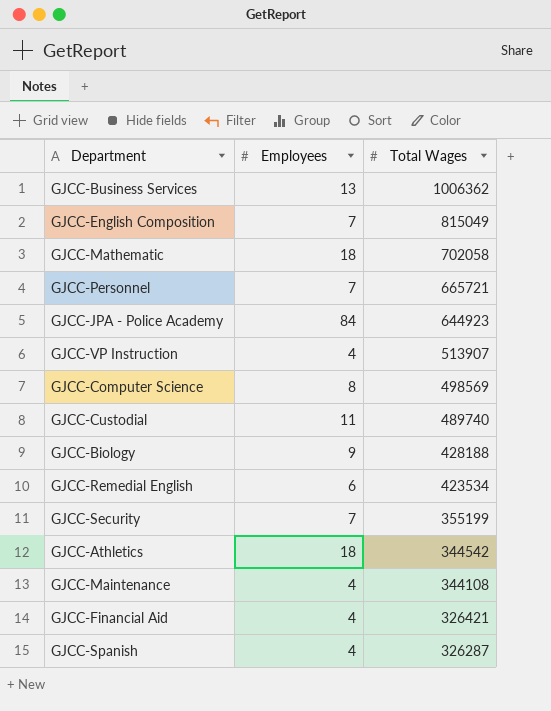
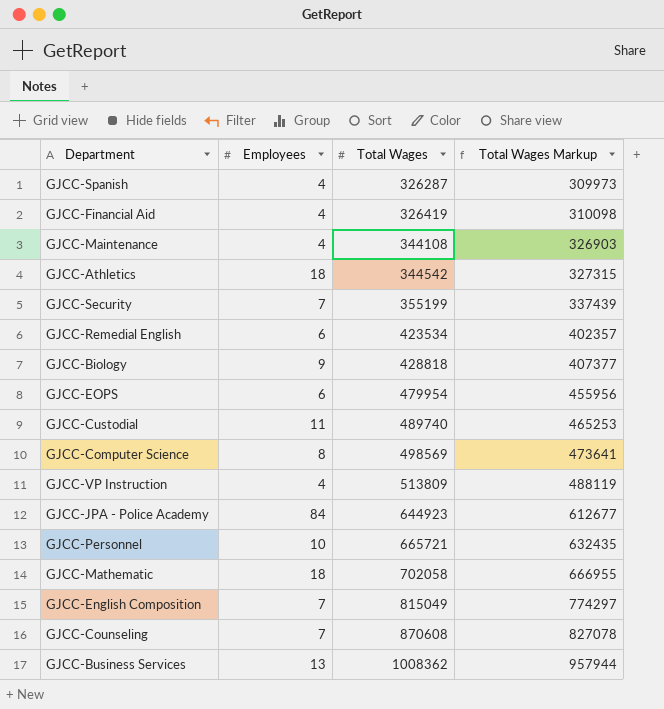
row order: Total Wages descending -> Total Wages ascending
column Total Wages Markup | formula: none -> [Total Wages] * 0.95
GJCC-Financial Aid | Total Wages: 326421 -> 326419
GJCC-Biology | Total Wages: 428188 -> 428818
row GJCC-EOPS: none -> 6 | 479954 | 455956
GJCC-VP Instruction | Total Wages: 513907 -> 513809
GJCC-Personnel | Employees: 7 -> 10
row GJCC-Counseling: none -> 7 | 870608 | 827078
GJCC-Business Services | Total Wages: 1006362 -> 1008362

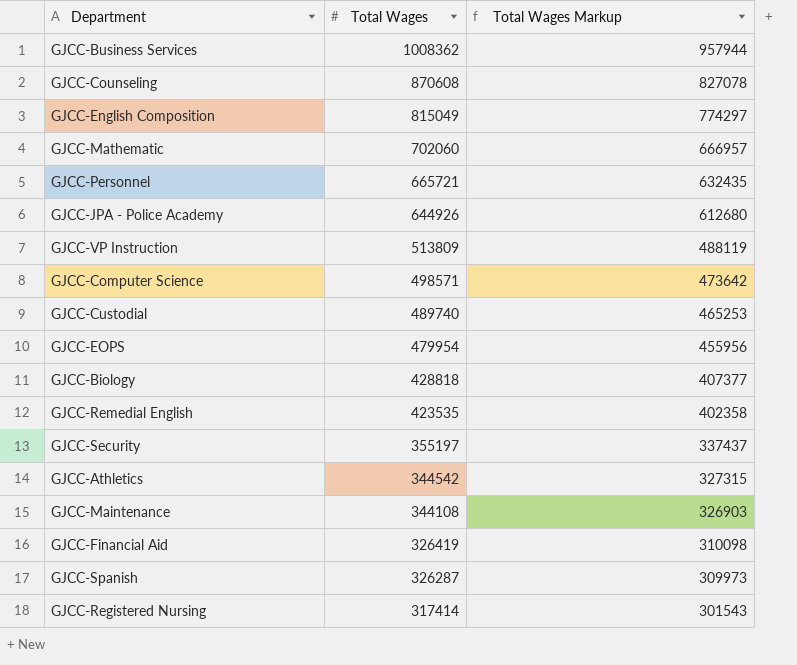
row order: Total Wages ascending -> Total Wages descending
column Employees | position: 2 -> none
GJCC-Mathematic | Total Wages: 702058 -> 702060
GJCC-Mathematic | Total Wages Markup: 666955 -> 666957
GJCC-JPA - Police Academy | Total Wages: 644923 -> 644926
GJCC-JPA - Police Academy | Total Wages Markup: 612677 -> 612680
GJCC-Computer Science | Total Wages: 498569 -> 498571
GJCC-Computer Science | Total Wages Markup: 473641 -> 473642
GJCC-Remedial English | Total Wages: 423534 -> 423535
GJCC-Remedial English | Total Wages Markup: 402357 -> 402358
GJCC-Security | Total Wages: 355199 -> 355197
GJCC-Security | Total Wages Markup: 337439 -> 337437
row GJCC-Registered Nursing: none -> 317414 | 301543

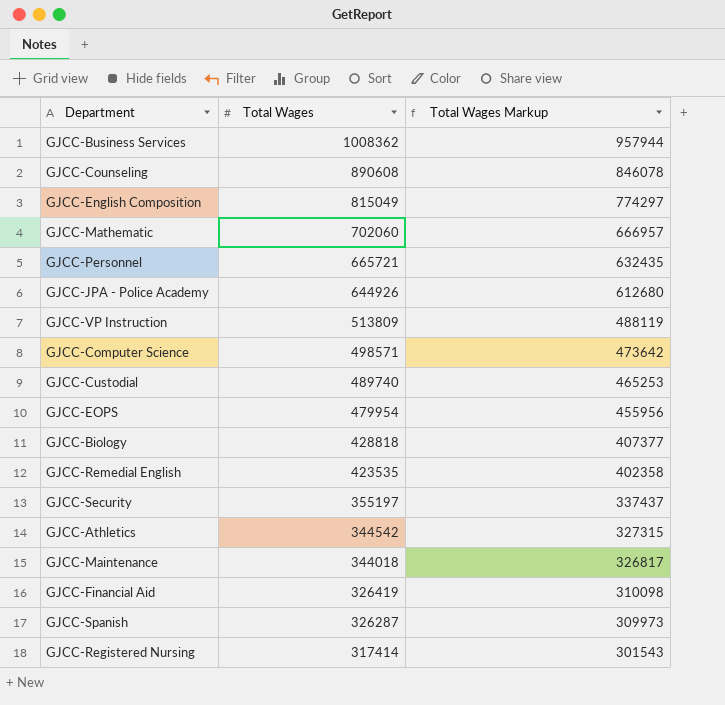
GJCC-Counseling | Total Wages: 870608 -> 890608
GJCC-Counseling | Total Wages Markup: 827078 -> 846078
GJCC-Maintenance | Total Wages: 344108 -> 344018
GJCC-Maintenance | Total Wages Markup: 326903 -> 326817

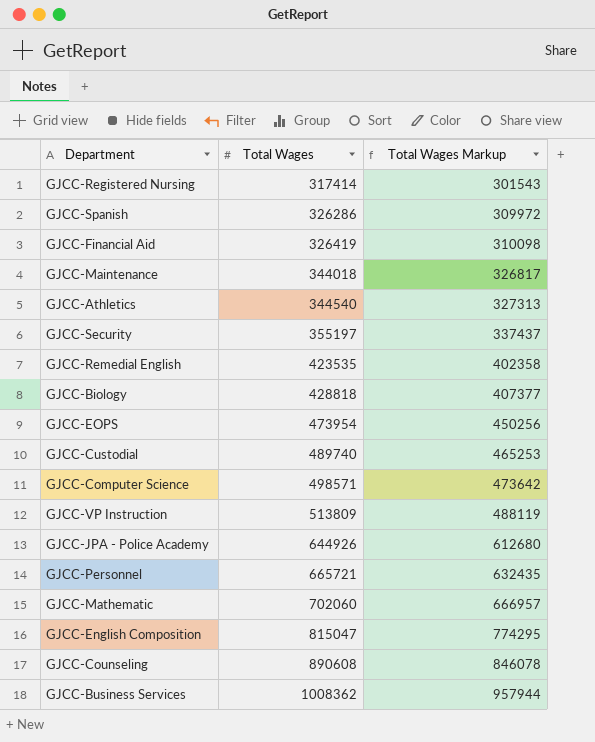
row order: Total Wages descending -> Total Wages ascending
GJCC-Spanish | Total Wages: 326287 -> 326286
GJCC-Spanish | Total Wages Markup: 309973 -> 309972
GJCC-Athletics | Total Wages: 344542 -> 344540
GJCC-Athletics | Total Wages Markup: 327315 -> 327313
GJCC-EOPS | Total Wages: 479954 -> 473954
GJCC-EOPS | Total Wages Markup: 455956 -> 450256
GJCC-English Composition | Total Wages: 815049 -> 815047
GJCC-English Composition | Total Wages Markup: 774297 -> 774295

